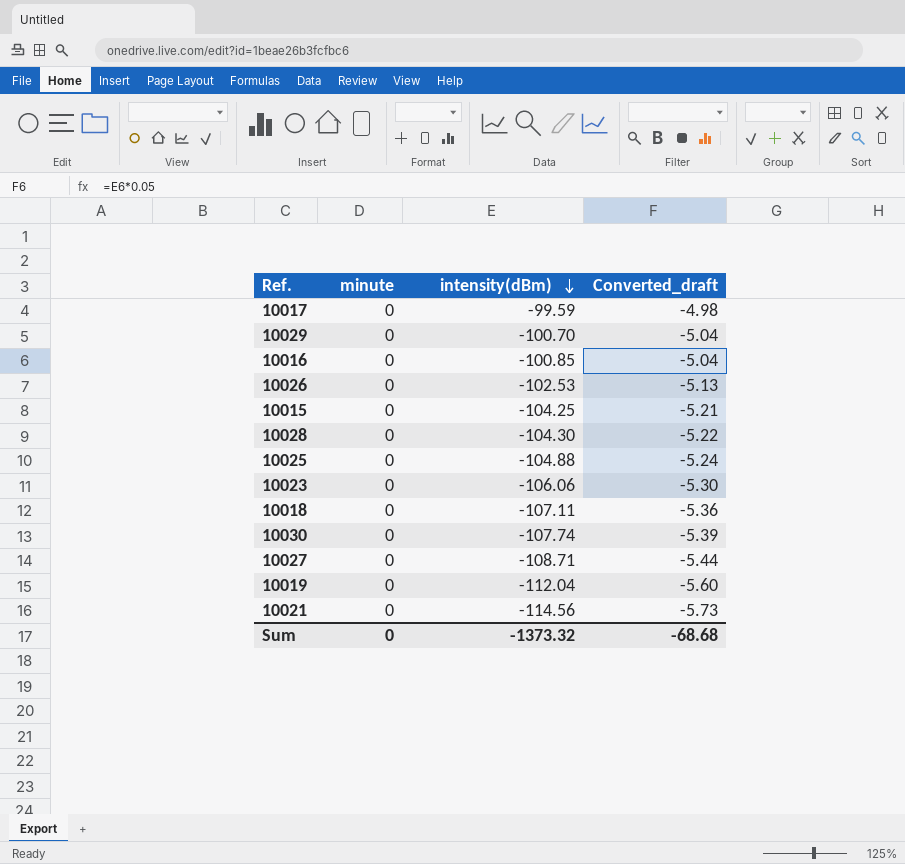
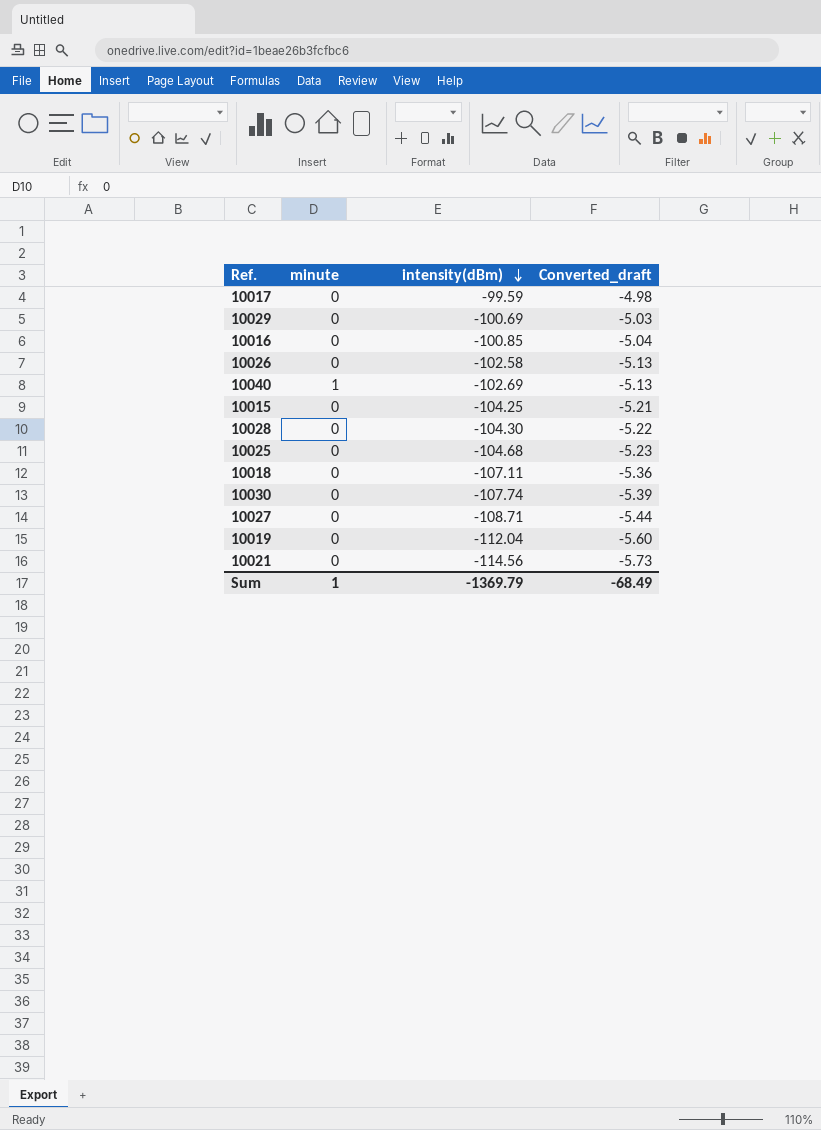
row 10023: 0 | -106.06 | -5.30 -> none
10029 | intensity(dBm): -100.70 -> -100.69
10029 | Converted_draft: -5.04 -> -5.03
10026 | intensity(dBm): -102.53 -> -102.58
row 10040: none -> 1 | -102.69 | -5.13
10025 | intensity(dBm): -104.88 -> -104.68
10025 | Converted_draft: -5.24 -> -5.23
Sum | minute: 0 -> 1
Sum | intensity(dBm): -1373.32 -> -1369.79
Sum | Converted_draft: -68.68 -> -68.49

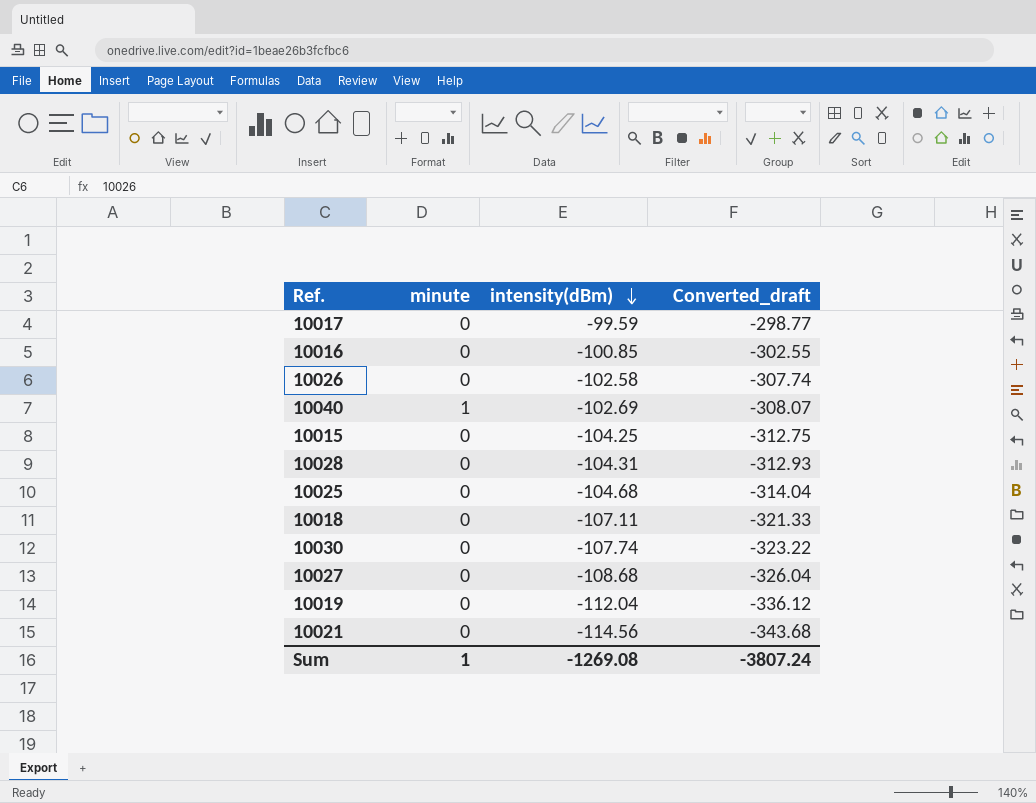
column Converted_draft | formula: [intensity(dBm)] * 0.05 -> [intensity(dBm)] * 3
row 10029: 0 | -100.69 | -5.03 -> none
10028 | intensity(dBm): -104.30 -> -104.31
10027 | intensity(dBm): -108.71 -> -108.68
Sum | intensity(dBm): -1369.79 -> -1269.08
Sum | Converted_draft: -68.49 -> -3807.24

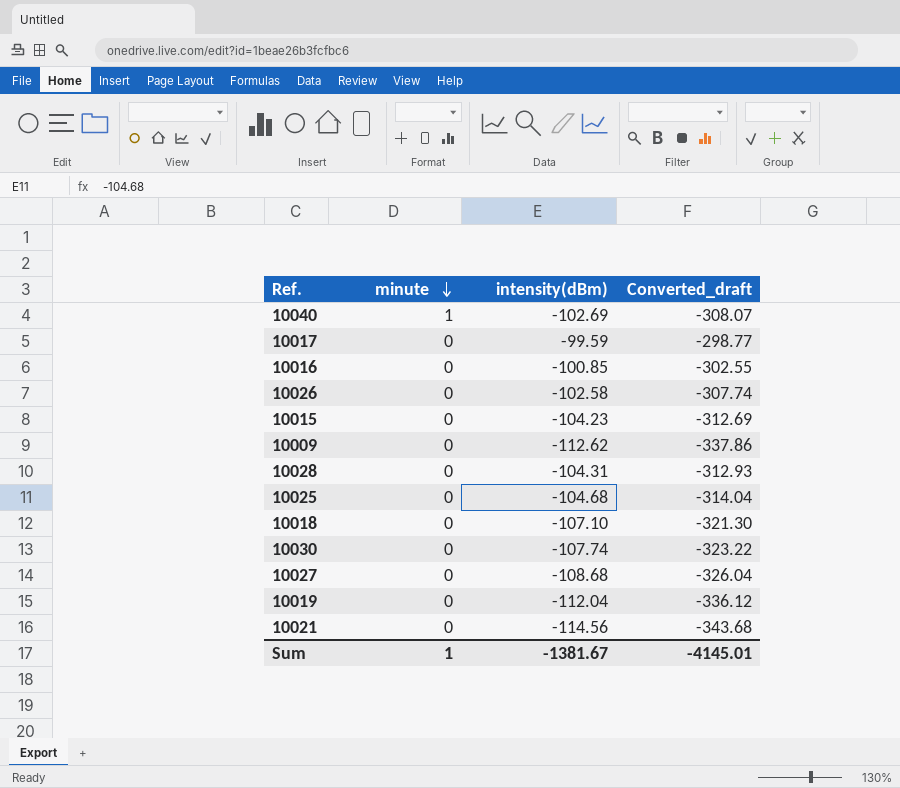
row order: intensity(dBm) descending -> minute descending
10015 | intensity(dBm): -104.25 -> -104.23
10015 | Converted_draft: -312.75 -> -312.69
row 10009: none -> 0 | -112.62 | -337.86
10018 | intensity(dBm): -107.11 -> -107.10
10018 | Converted_draft: -321.33 -> -321.30
Sum | intensity(dBm): -1269.08 -> -1381.67
Sum | Converted_draft: -3807.24 -> -4145.01

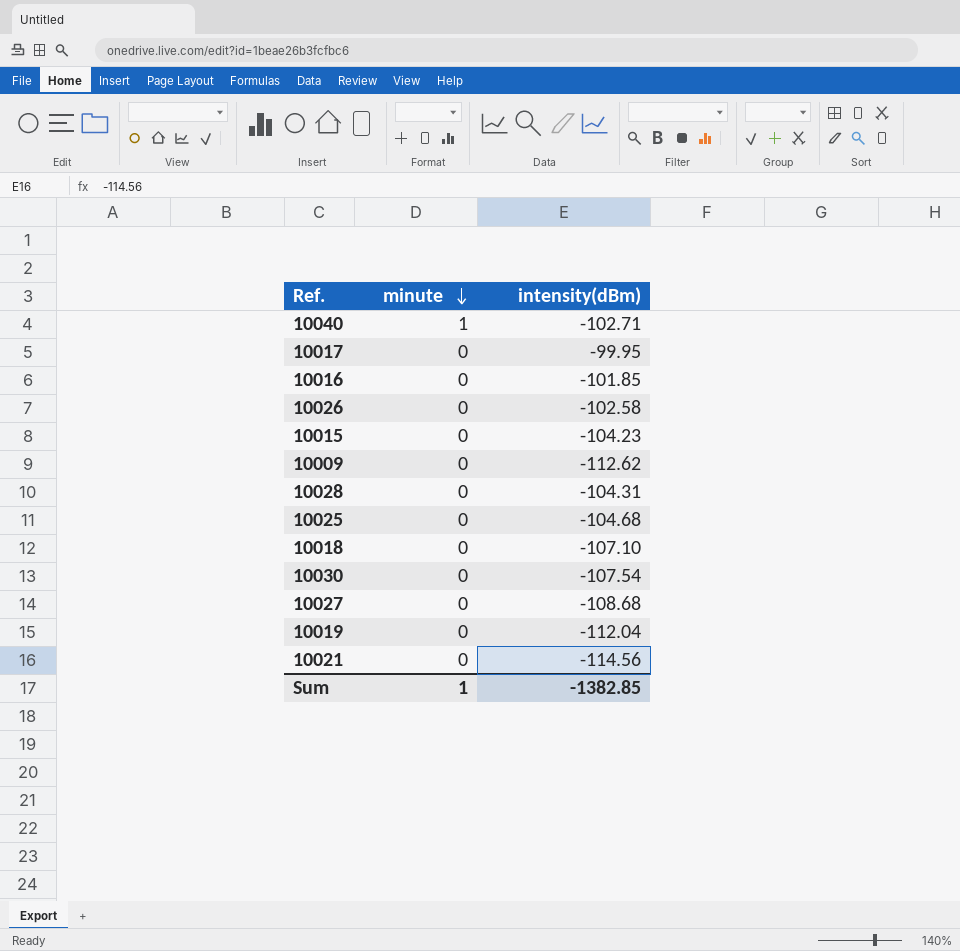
column Converted_draft | formula: [intensity(dBm)] * 3 -> none
10040 | intensity(dBm): -102.69 -> -102.71
10017 | intensity(dBm): -99.59 -> -99.95
10016 | intensity(dBm): -100.85 -> -101.85
10030 | intensity(dBm): -107.74 -> -107.54
Sum | intensity(dBm): -1381.67 -> -1382.85

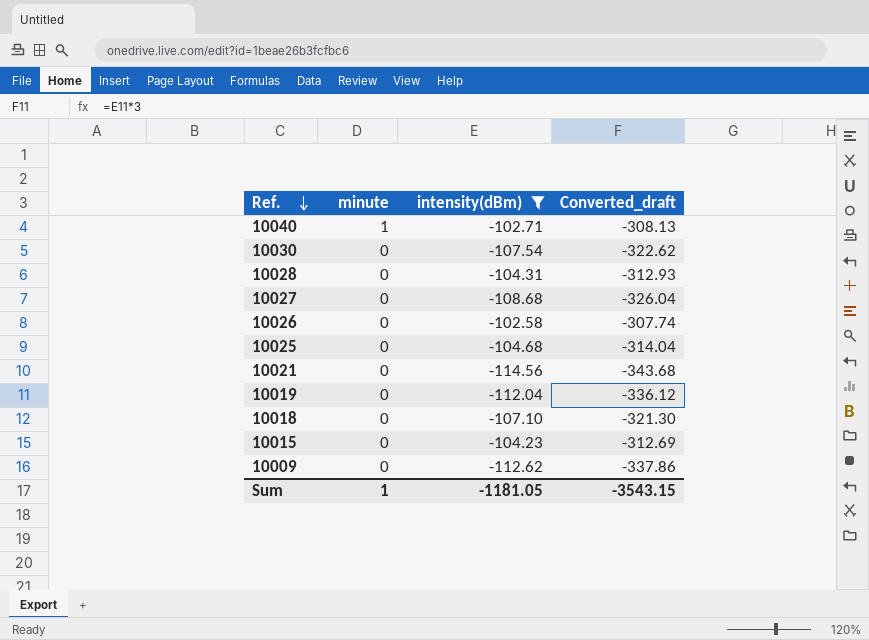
filter: none -> intensity(dBm) <= -102.58
row order: minute descending -> Ref. descending
column Converted_draft | formula: none -> [intensity(dBm)] * 3
Sum | intensity(dBm): -1382.85 -> -1181.05

